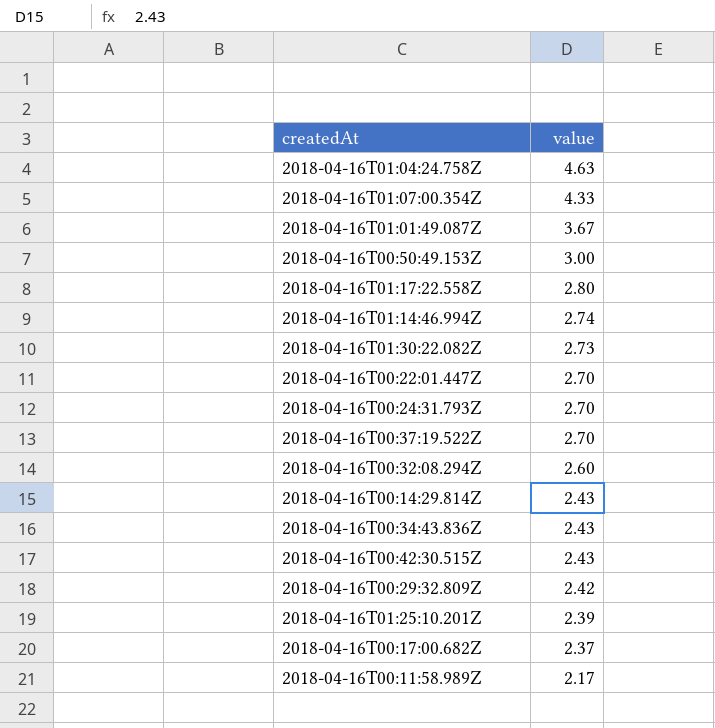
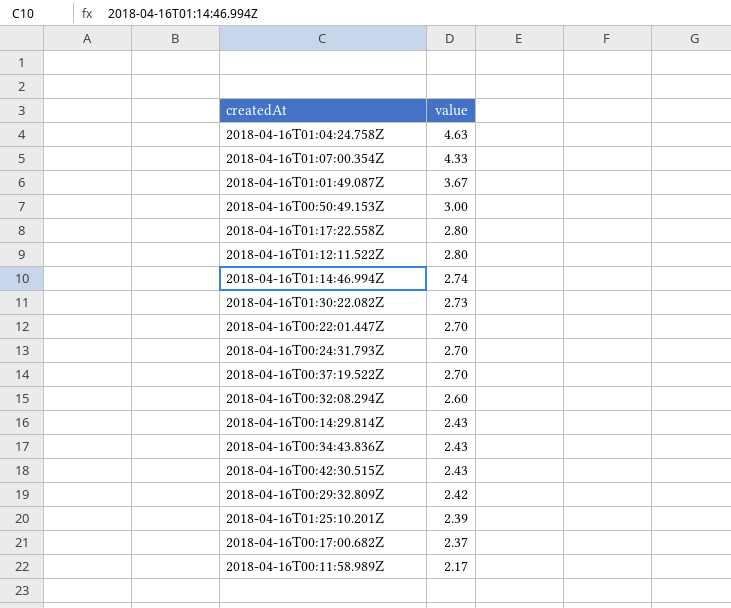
row 2018-04-16T01:12:11.522Z: none -> 2.80

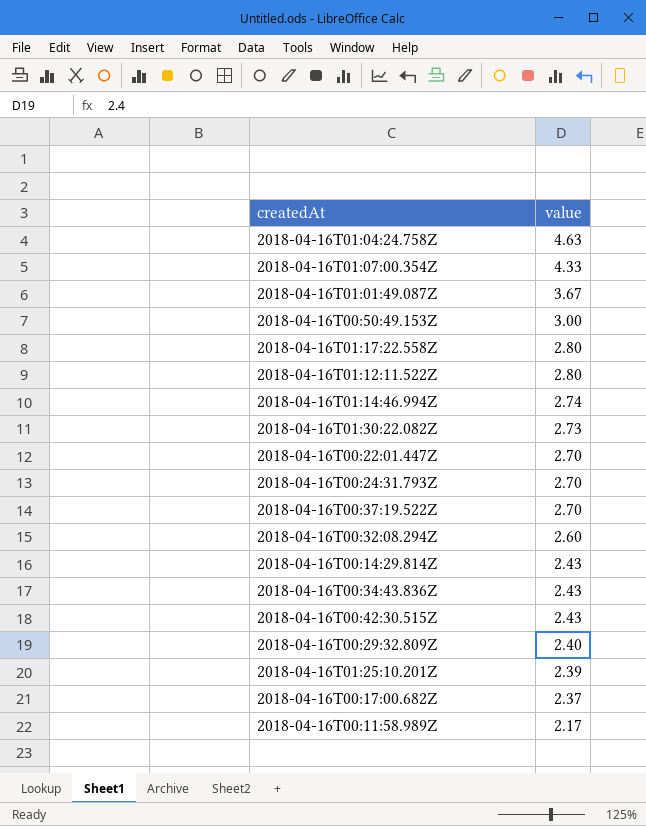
2018-04-16T00:29:32.809Z | value: 2.42 -> 2.40

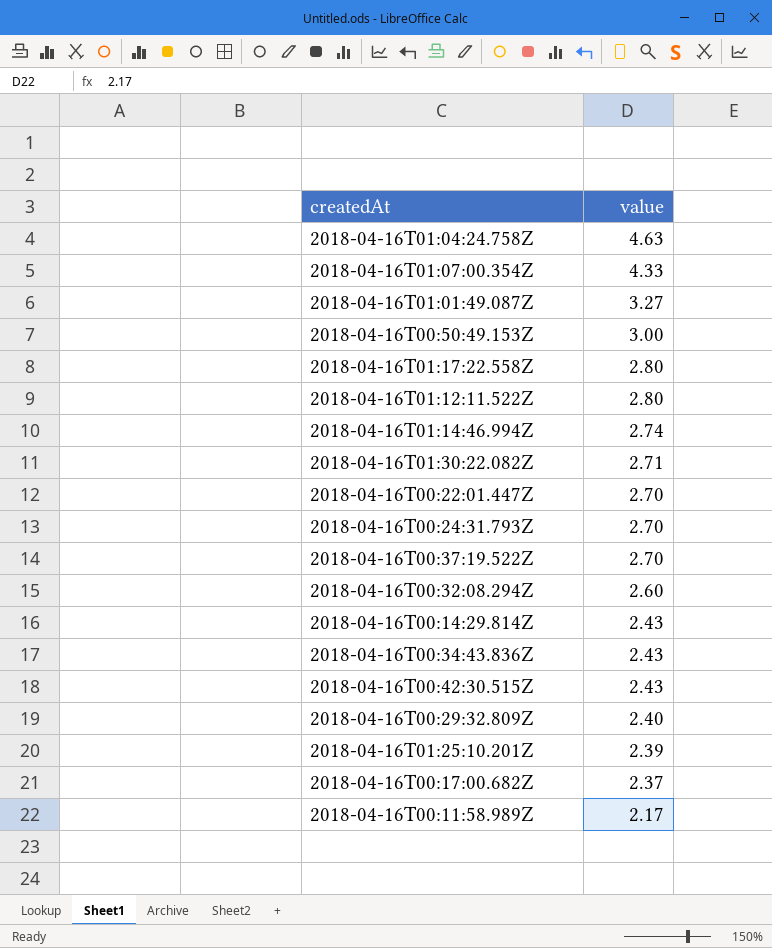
2018-04-16T01:01:49.087Z | value: 3.67 -> 3.27
2018-04-16T01:30:22.082Z | value: 2.73 -> 2.71

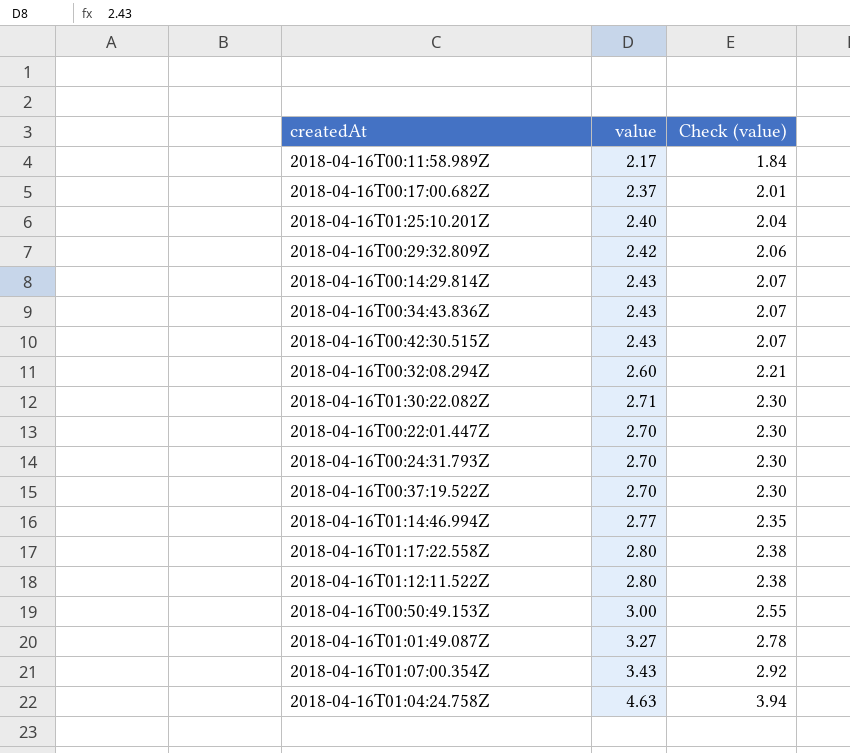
row order: value descending -> Check (value) ascending
column Check (value) | formula: none -> [value] * 0.85
2018-04-16T01:25:10.201Z | value: 2.39 -> 2.40
2018-04-16T00:29:32.809Z | value: 2.40 -> 2.42
2018-04-16T01:14:46.994Z | value: 2.74 -> 2.77
2018-04-16T01:07:00.354Z | value: 4.33 -> 3.43

